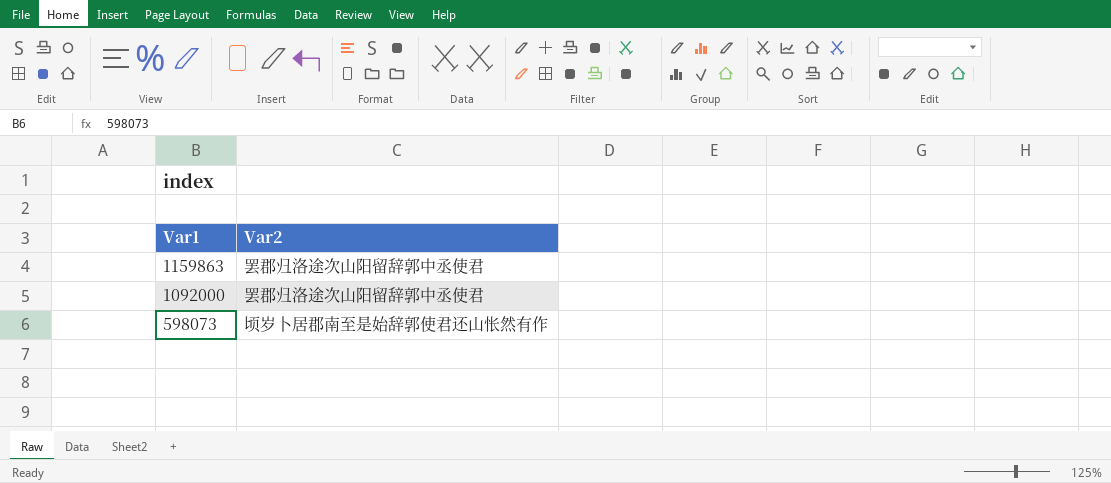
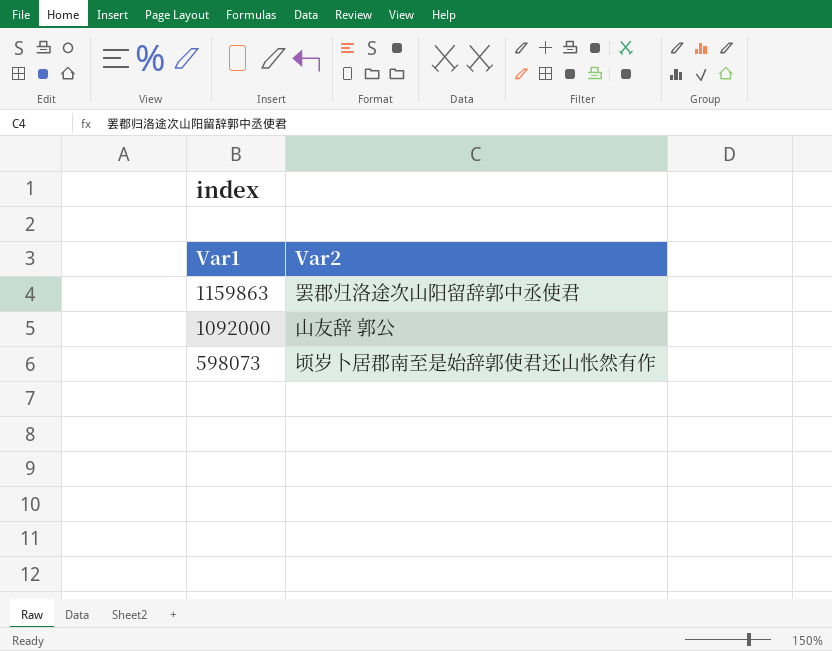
1092000 | Var2: 罢郡归洛途次山阳留辞郭中丞使君 -> 山友辞 郭公

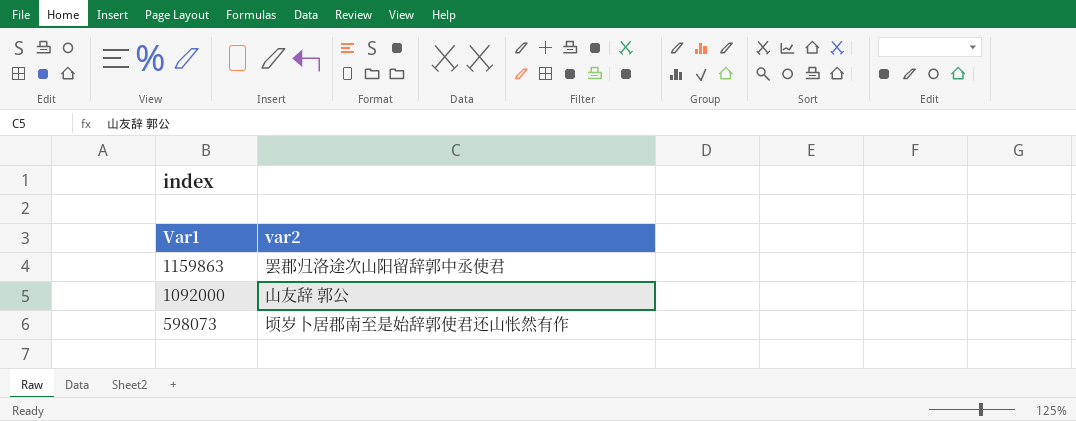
column name: Var2 -> var2

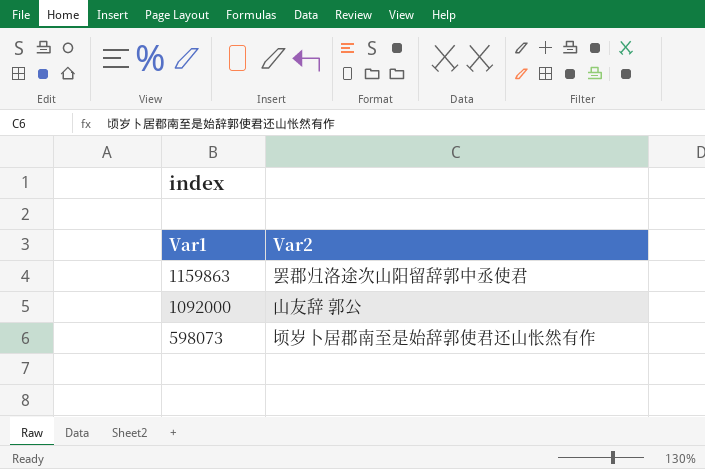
column name: var2 -> Var2

